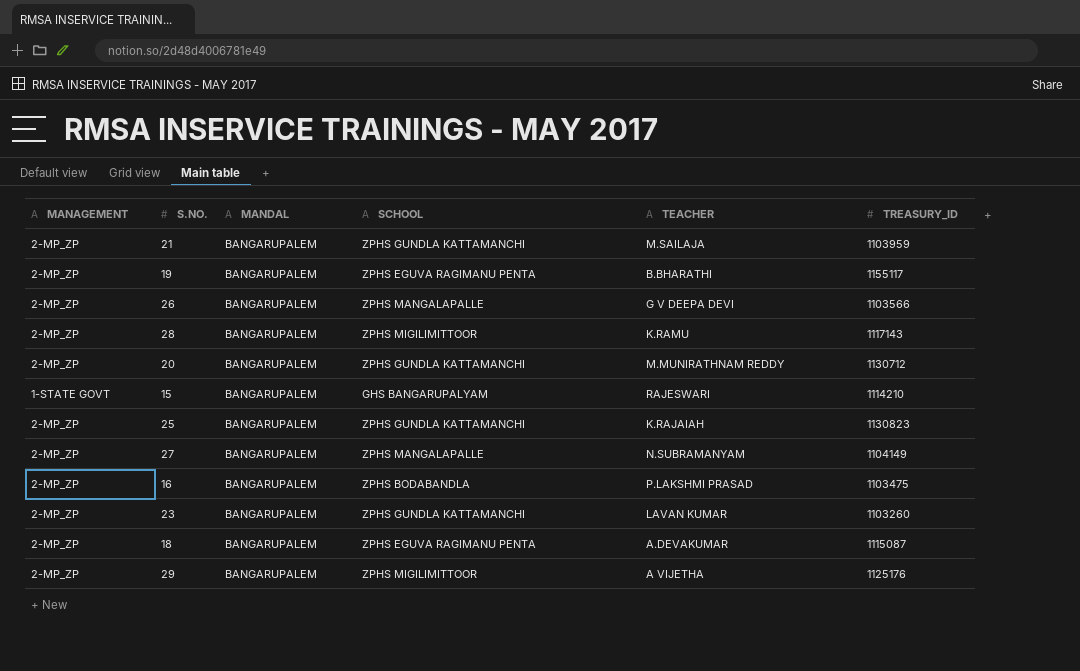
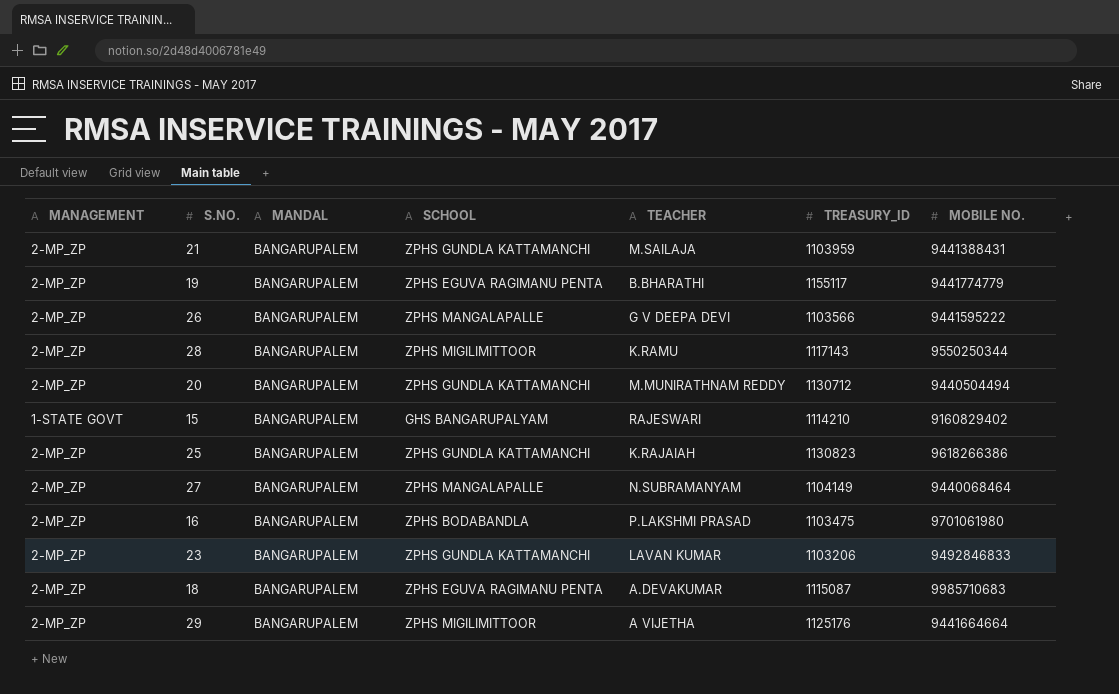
column MOBILE NO. | position: none -> 7
23 | TREASURY_ID: 1103260 -> 1103206

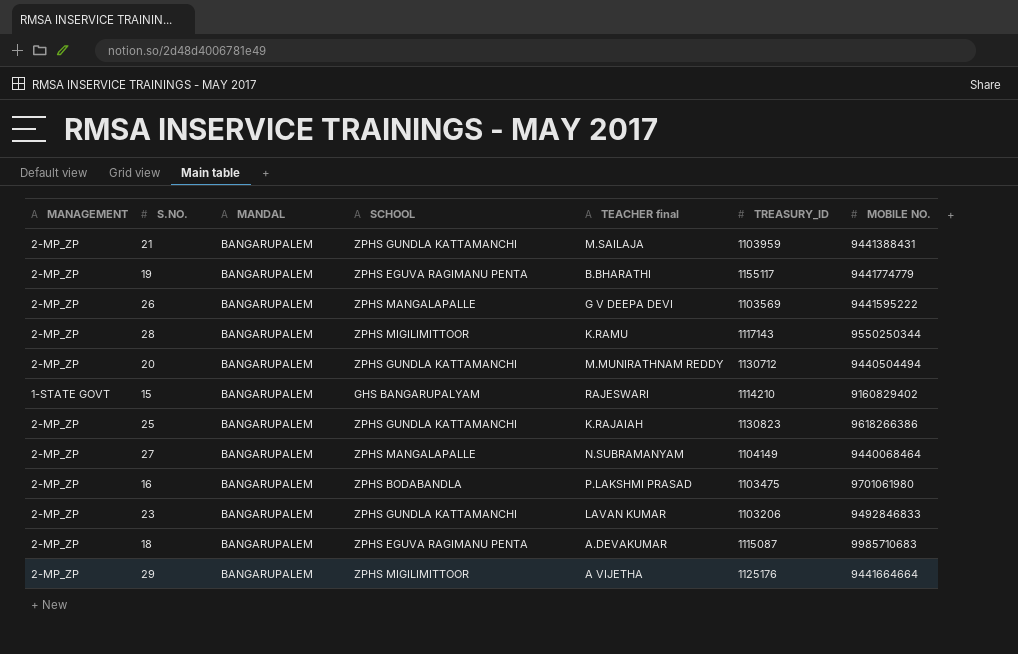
column name: TEACHER -> TEACHER final
26 | TREASURY_ID: 1103566 -> 1103569

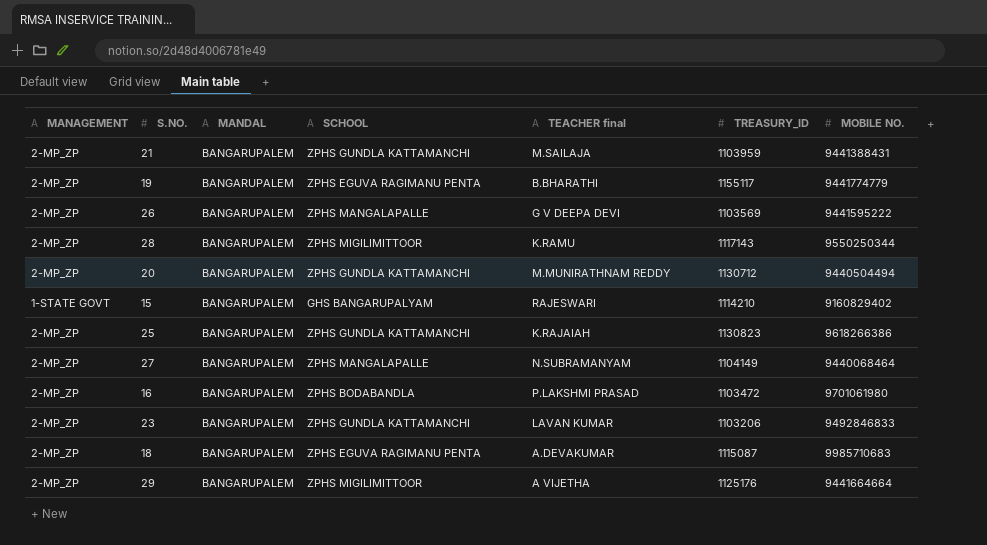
16 | TREASURY_ID: 1103475 -> 1103472

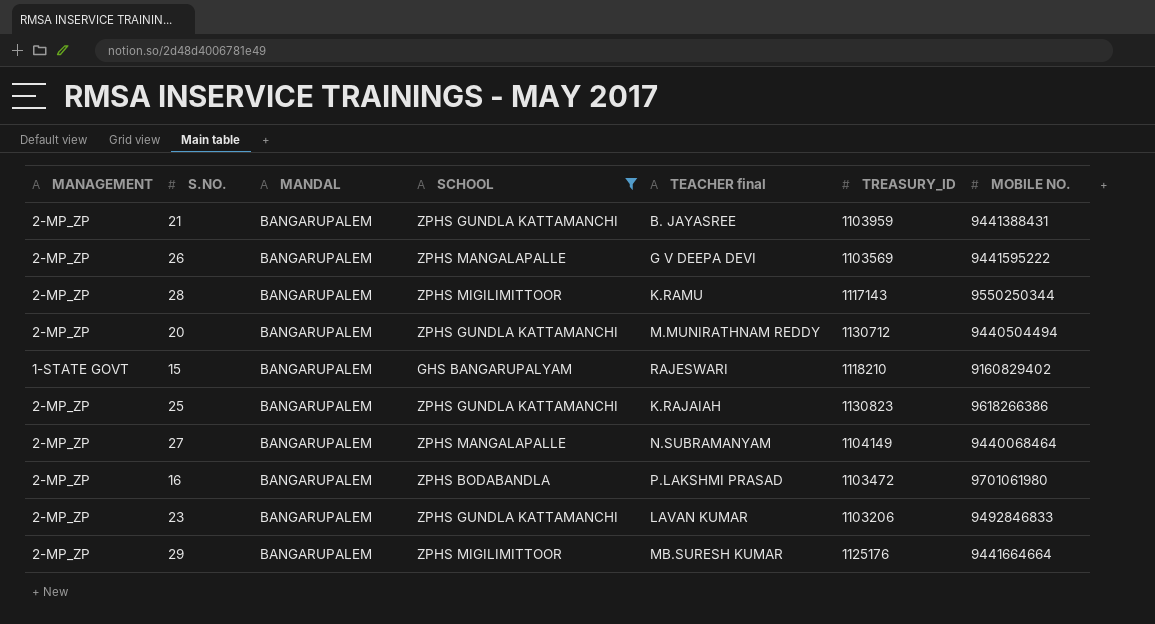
filter: none -> SCHOOL != ZPHS EGUVA RAGIMANU PENTA
21 | TEACHER final: M.SAILAJA -> B. JAYASREE
15 | TREASURY_ID: 1114210 -> 1118210
29 | TEACHER final: A VIJETHA -> MB.SURESH KUMAR

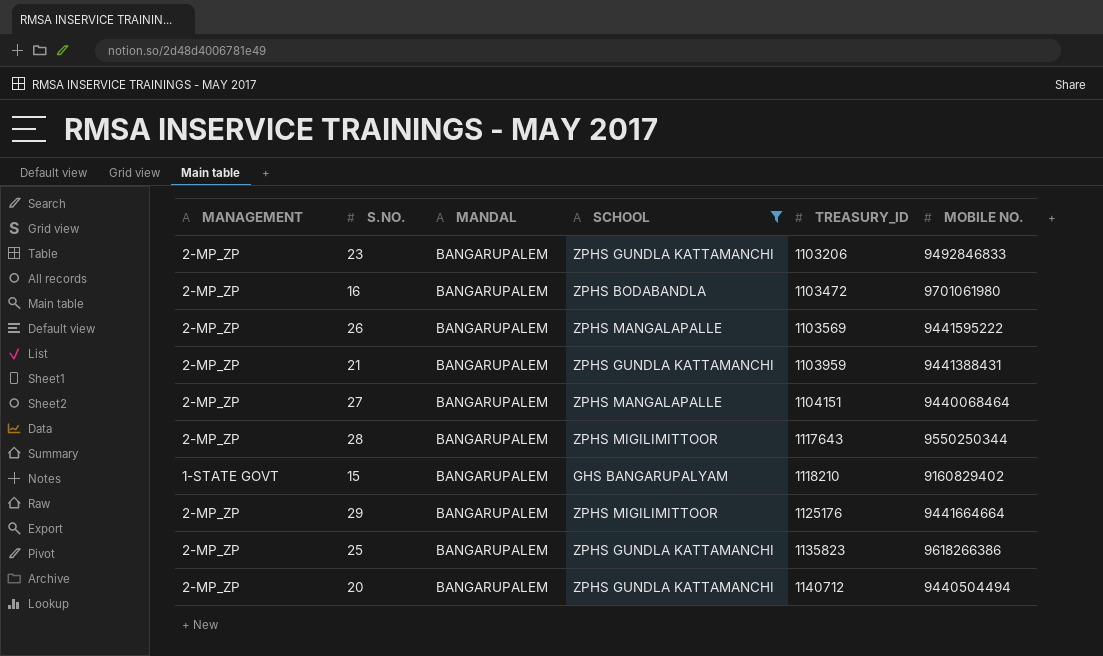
row order: none -> TREASURY_ID ascending
column TEACHER final | position: 5 -> none
27 | TREASURY_ID: 1104149 -> 1104151
28 | TREASURY_ID: 1117143 -> 1117643
25 | TREASURY_ID: 1130823 -> 1135823
20 | TREASURY_ID: 1130712 -> 1140712

